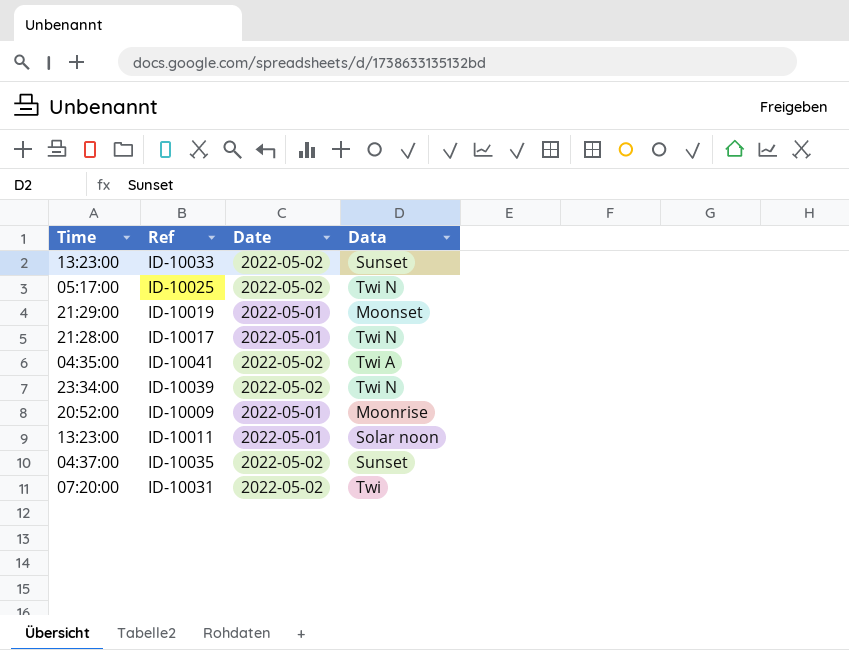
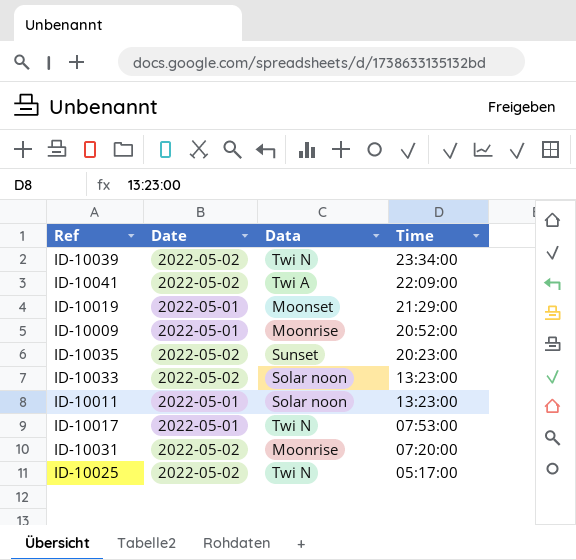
row order: none -> Time descending
column Time | position: 1 -> 4
ID-10041 | Time: 04:35:00 -> 22:09:00
ID-10035 | Time: 04:37:00 -> 20:23:00
ID-10033 | Data: Sunset -> Solar noon
ID-10017 | Time: 21:28:00 -> 07:53:00
ID-10031 | Data: Twi -> Moonrise

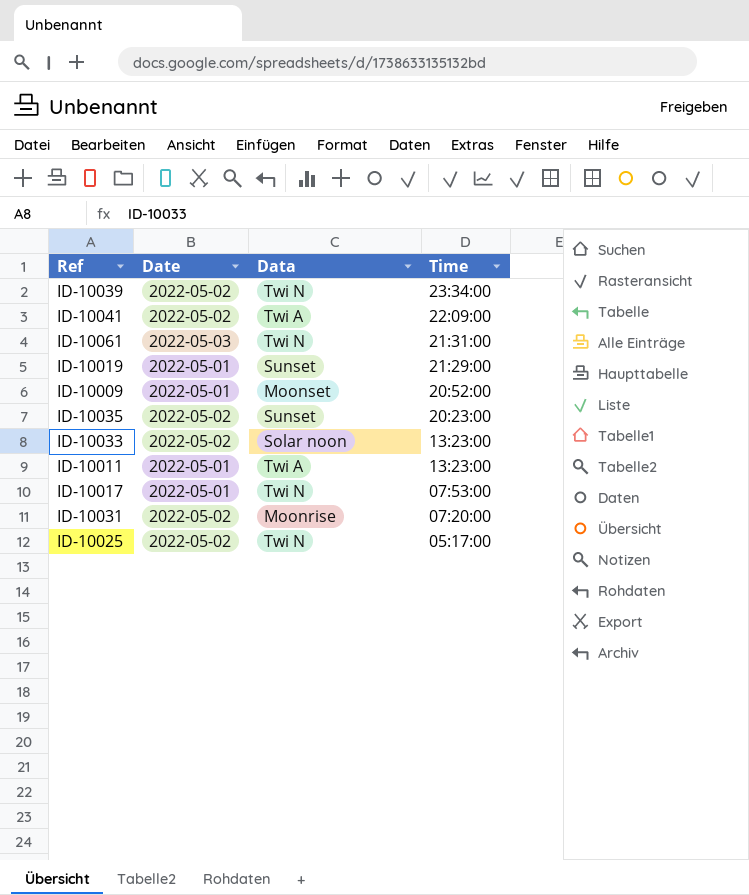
row ID-10061: none -> 2022-05-03 | Twi N | 21:31:00
ID-10019 | Data: Moonset -> Sunset
ID-10009 | Data: Moonrise -> Moonset
ID-10011 | Data: Solar noon -> Twi A

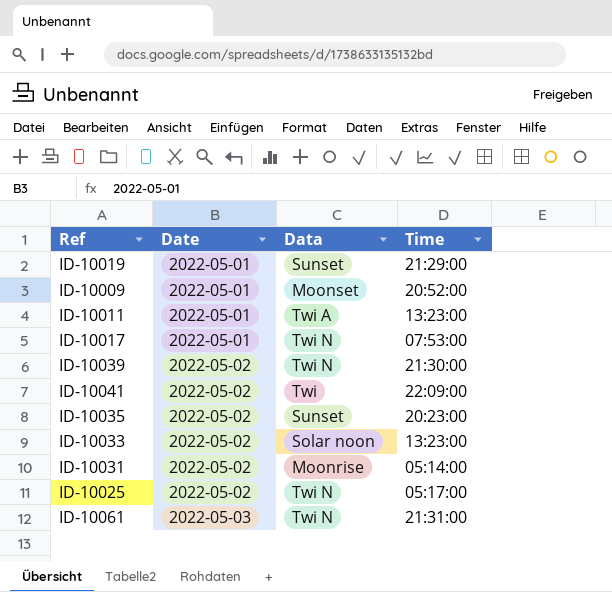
row order: Time descending -> Date ascending
ID-10039 | Time: 23:34:00 -> 21:30:00
ID-10041 | Data: Twi A -> Twi
ID-10031 | Time: 07:20:00 -> 05:14:00

